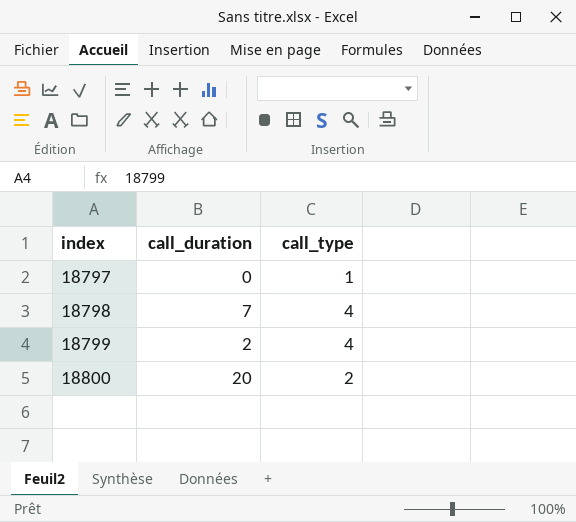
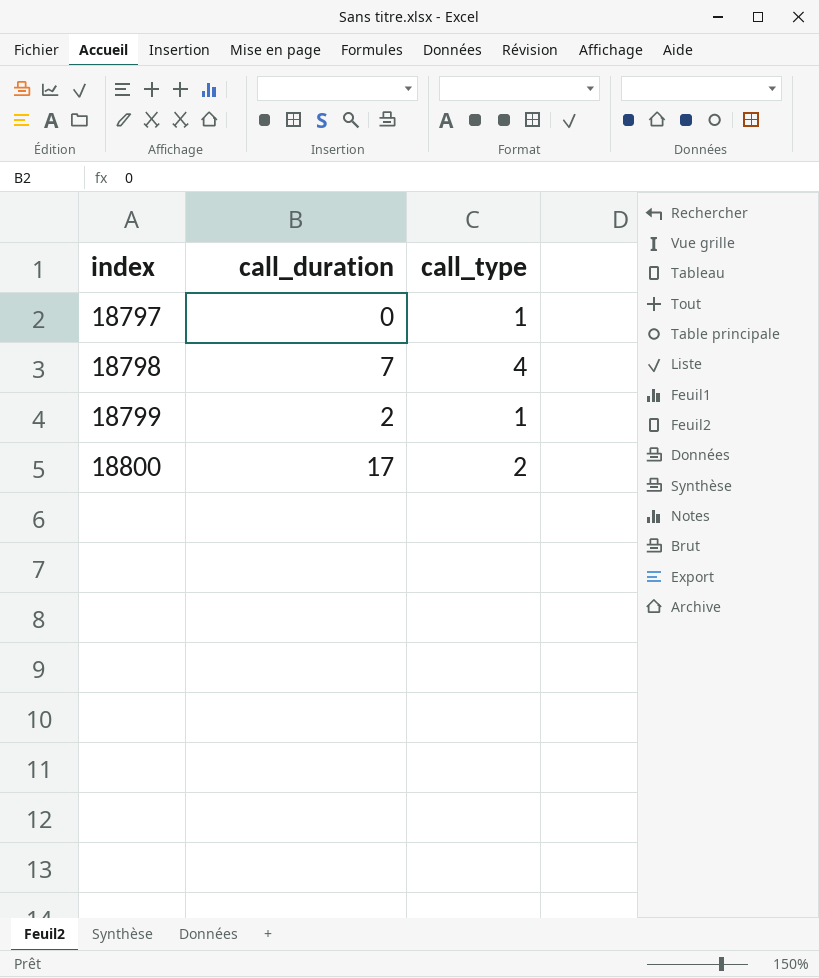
18799 | call_type: 4 -> 1
18800 | call_duration: 20 -> 17

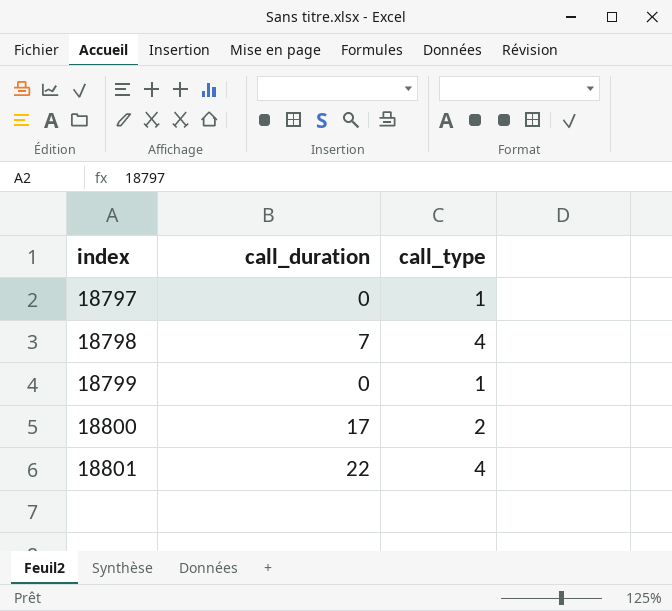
18799 | call_duration: 2 -> 0
row 18801: none -> 22 | 4

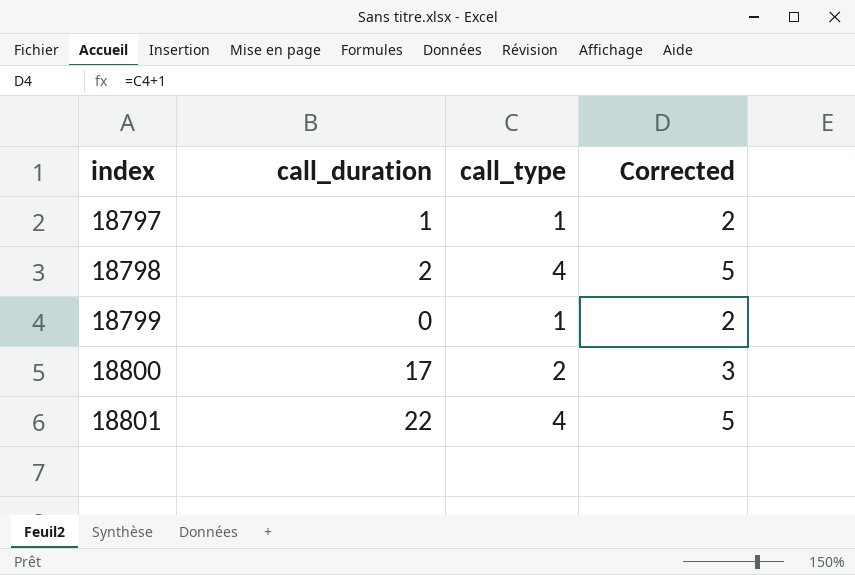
column Corrected | formula: none -> [call_type] + 1
18797 | call_duration: 0 -> 1
18798 | call_duration: 7 -> 2

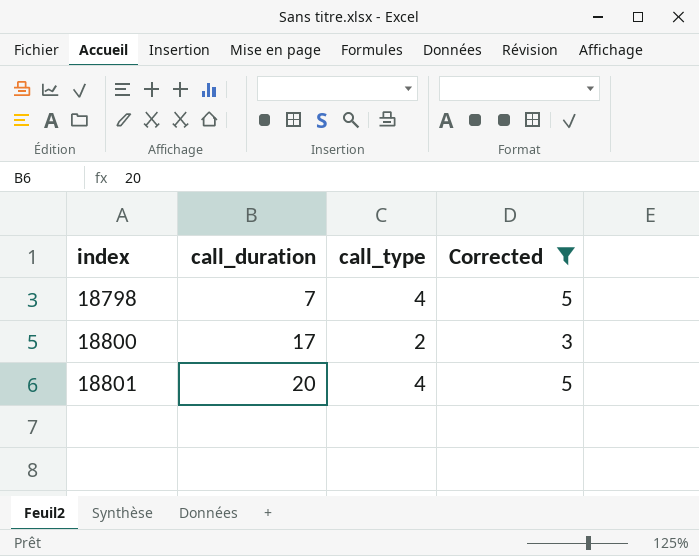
filter: none -> Corrected != 2
18798 | call_duration: 2 -> 7
18801 | call_duration: 22 -> 20

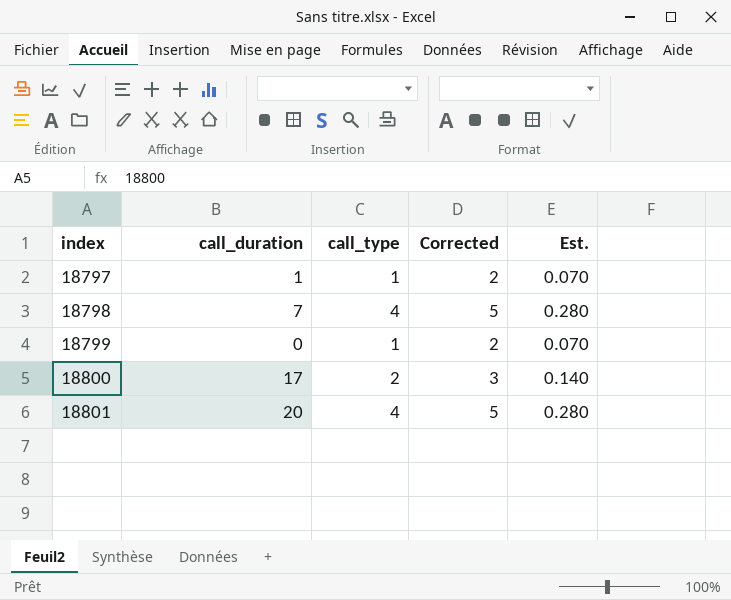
filter: Corrected != 2 -> none
column Est. | formula: none -> [call_type] * 0.07

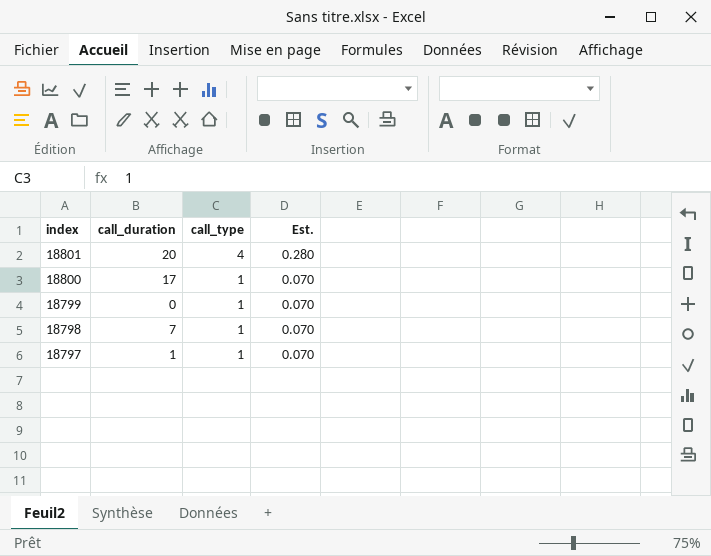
row order: index ascending -> index descending
column Corrected | formula: [call_type] + 1 -> none
18800 | call_type: 2 -> 1
18800 | Est.: 0.140 -> 0.070
18798 | call_type: 4 -> 1
18798 | Est.: 0.280 -> 0.070

